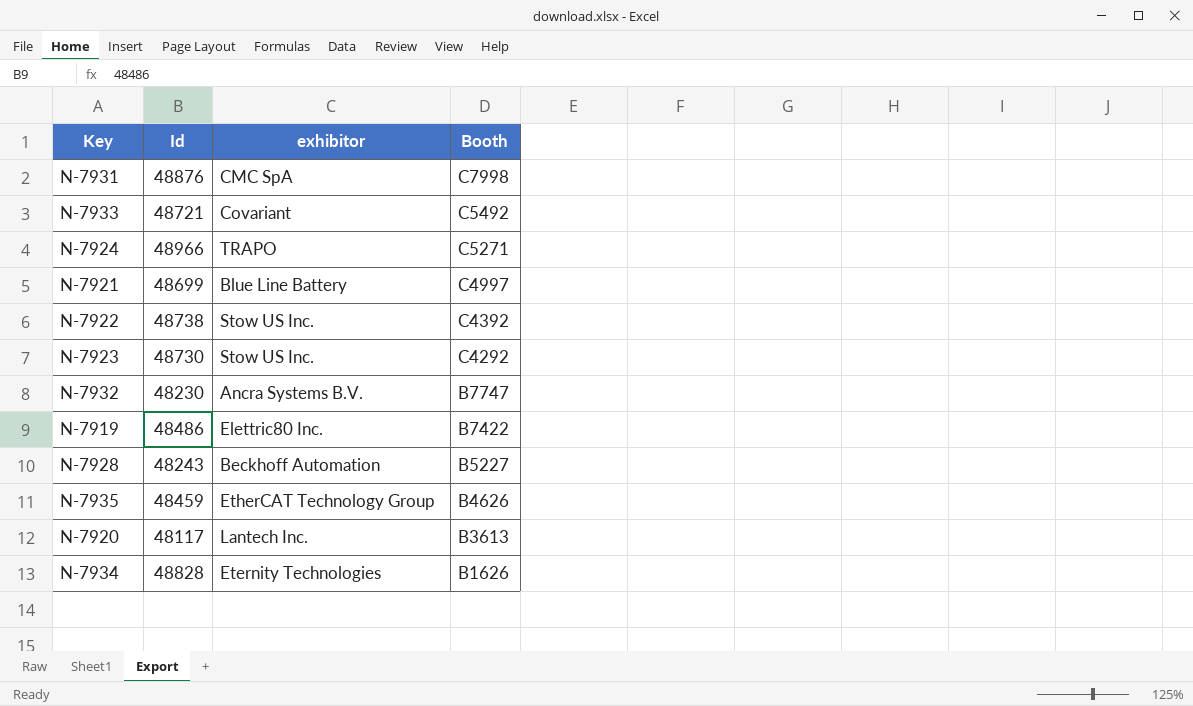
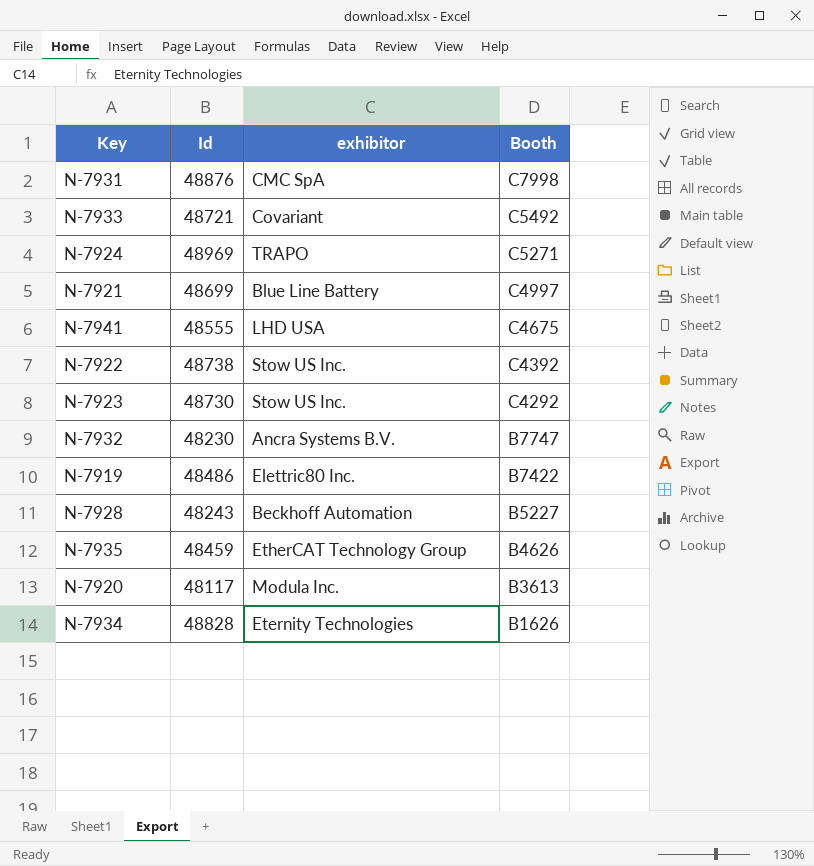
N-7924 | Id: 48966 -> 48969
row N-7941: none -> 48555 | LHD USA | C4675
N-7920 | exhibitor: Lantech Inc. -> Modula Inc.

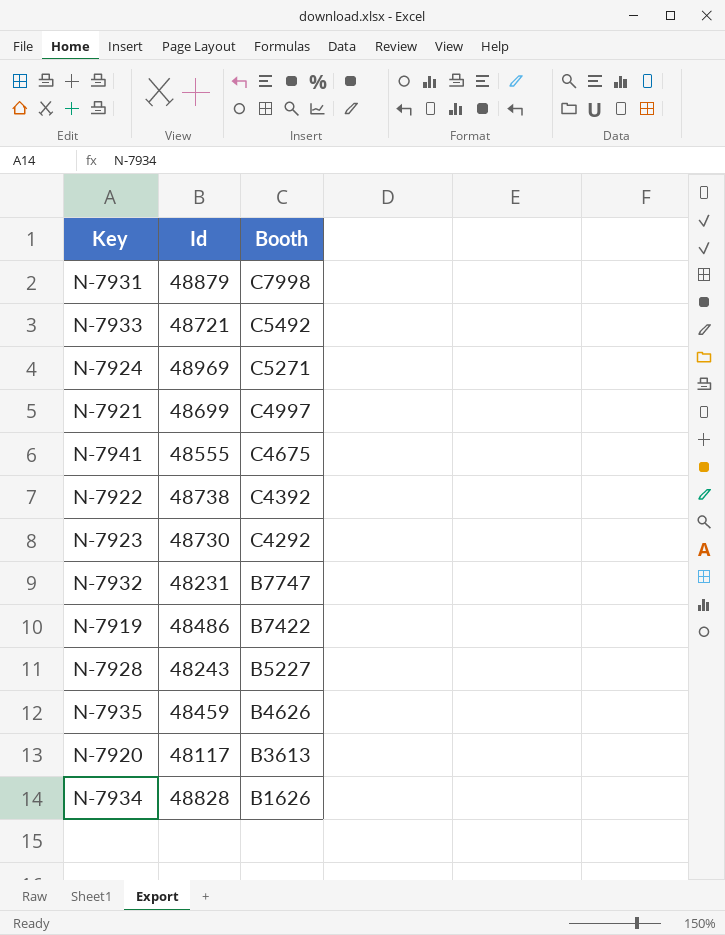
column exhibitor | position: 3 -> none
N-7931 | Id: 48876 -> 48879
N-7932 | Id: 48230 -> 48231

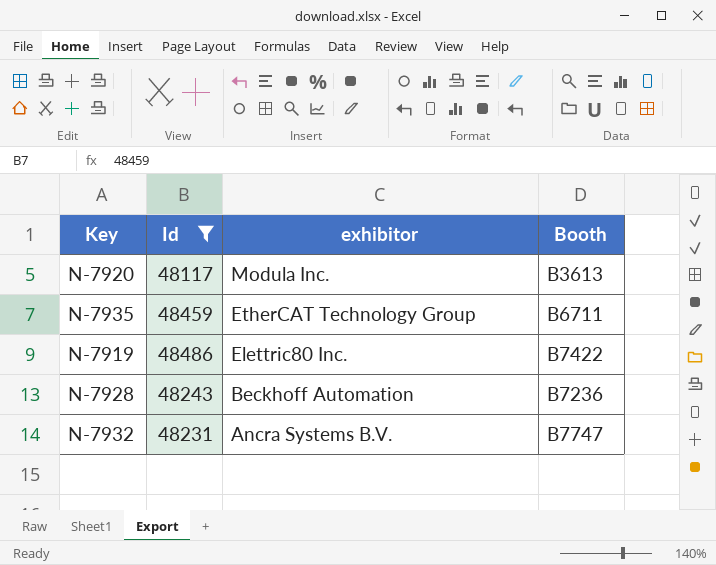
filter: none -> Id <= 48486
row order: Booth descending -> exhibitor descending
column exhibitor | position: none -> 3
N-7935 | Booth: B4626 -> B6711
N-7928 | Booth: B5227 -> B7236

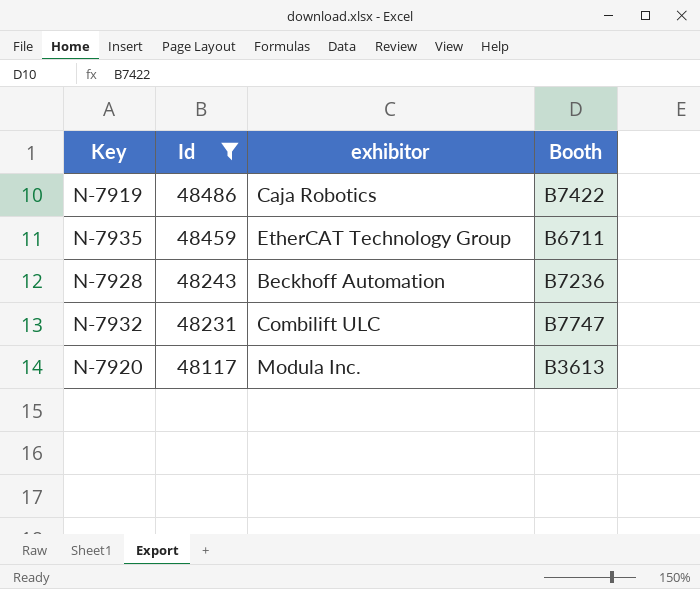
row order: exhibitor descending -> Id descending
N-7919 | exhibitor: Elettric80 Inc. -> Caja Robotics
N-7932 | exhibitor: Ancra Systems B.V. -> Combilift ULC

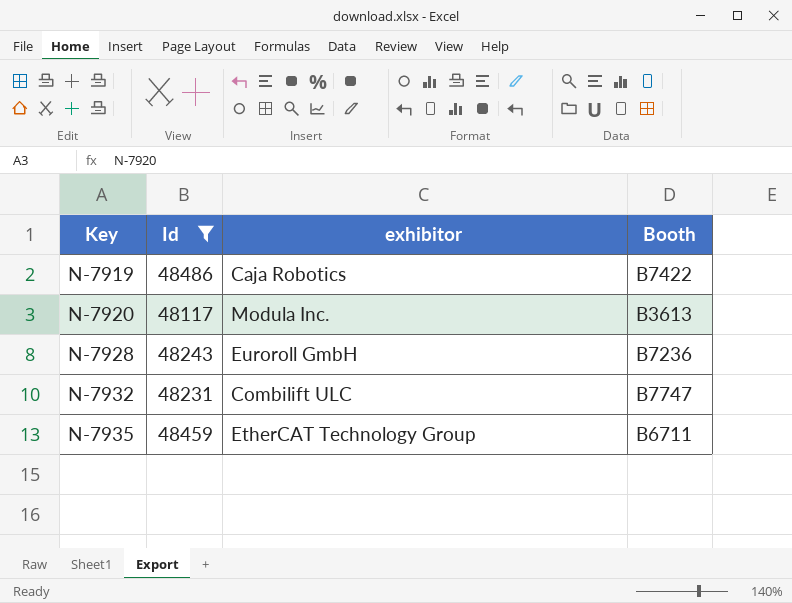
row order: Id descending -> Key ascending
N-7928 | exhibitor: Beckhoff Automation -> Euroroll GmbH

